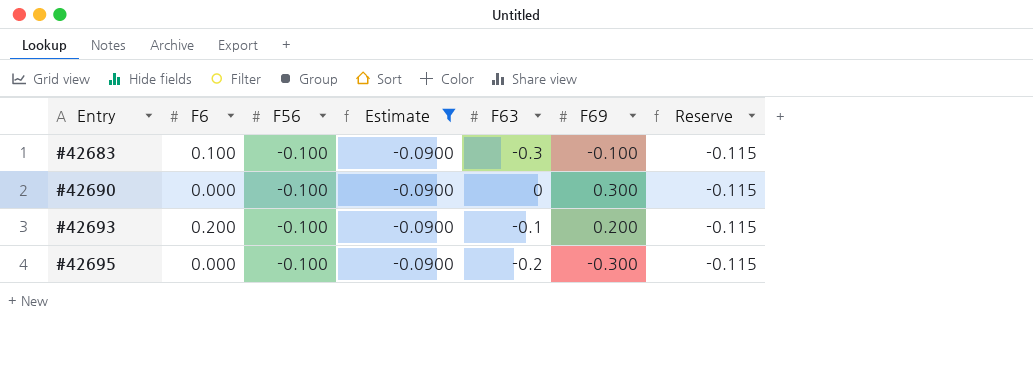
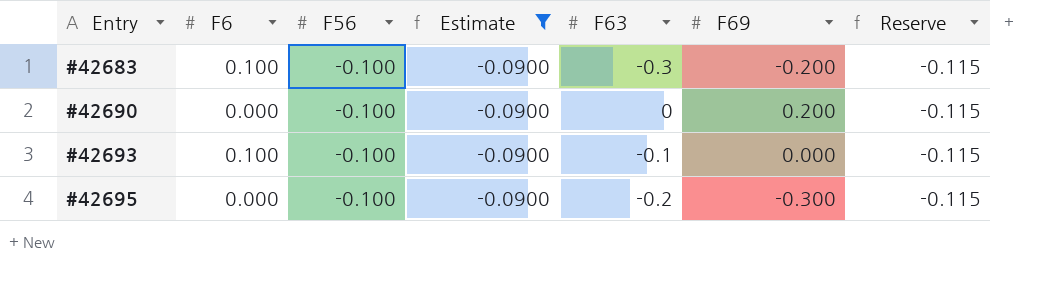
#42683 | F69: -0.100 -> -0.200
#42690 | F69: 0.300 -> 0.200
#42693 | F6: 0.200 -> 0.100
#42693 | F69: 0.200 -> 0.000

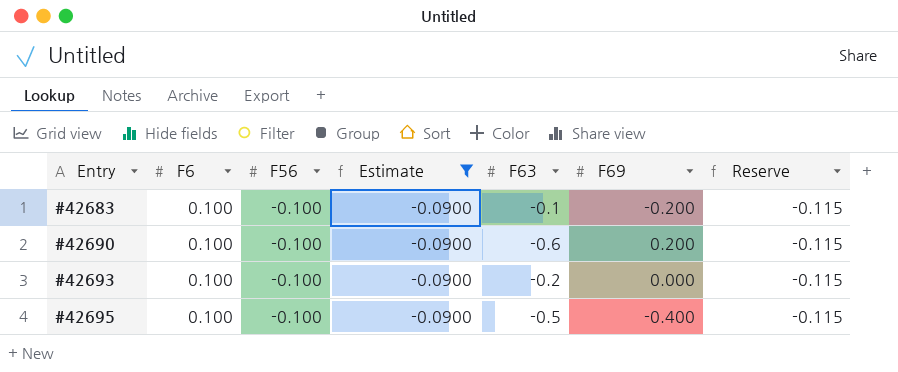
#42683 | F63: -0.3 -> -0.1
#42690 | F6: 0.000 -> 0.100
#42690 | F63: 0 -> -0.6
#42693 | F63: -0.1 -> -0.2
#42695 | F6: 0.000 -> 0.100
#42695 | F63: -0.2 -> -0.5
#42695 | F69: -0.300 -> -0.400

